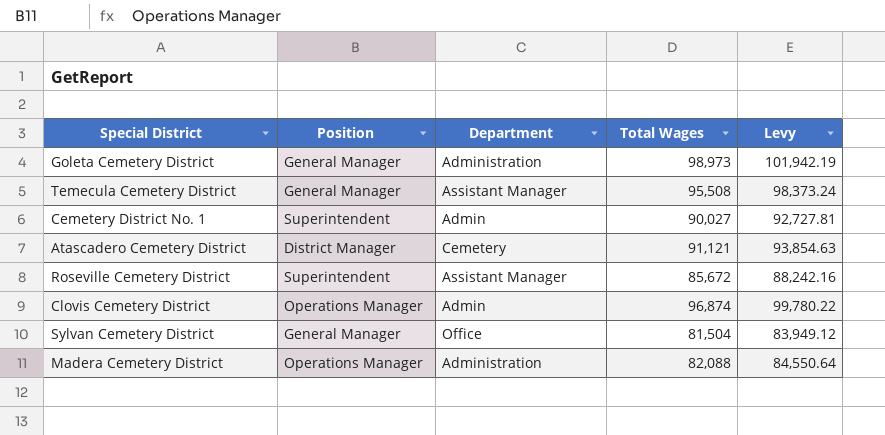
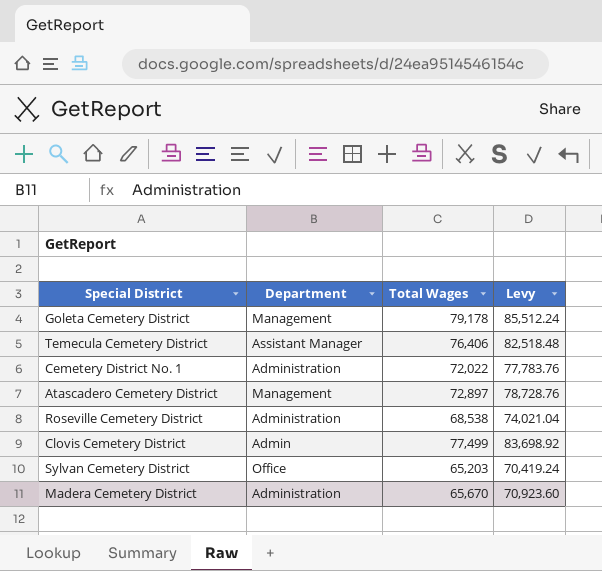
column Position | position: 2 -> none
column Levy | formula: [Total Wages] * 1.03 -> [Total Wages] * 1.08
Goleta Cemetery District | Department: Administration -> Management
Goleta Cemetery District | Total Wages: 98,973 -> 79,178
Temecula Cemetery District | Total Wages: 95,508 -> 76,406
Cemetery District No. 1 | Department: Admin -> Administration
Cemetery District No. 1 | Total Wages: 90,027 -> 72,022
Atascadero Cemetery District | Department: Cemetery -> Management
Atascadero Cemetery District | Total Wages: 91,121 -> 72,897
Roseville Cemetery District | Department: Assistant Manager -> Administration
Roseville Cemetery District | Total Wages: 85,672 -> 68,538
Clovis Cemetery District | Total Wages: 96,874 -> 77,499
Sylvan Cemetery District | Total Wages: 81,504 -> 65,203
Madera Cemetery District | Total Wages: 82,088 -> 65,670

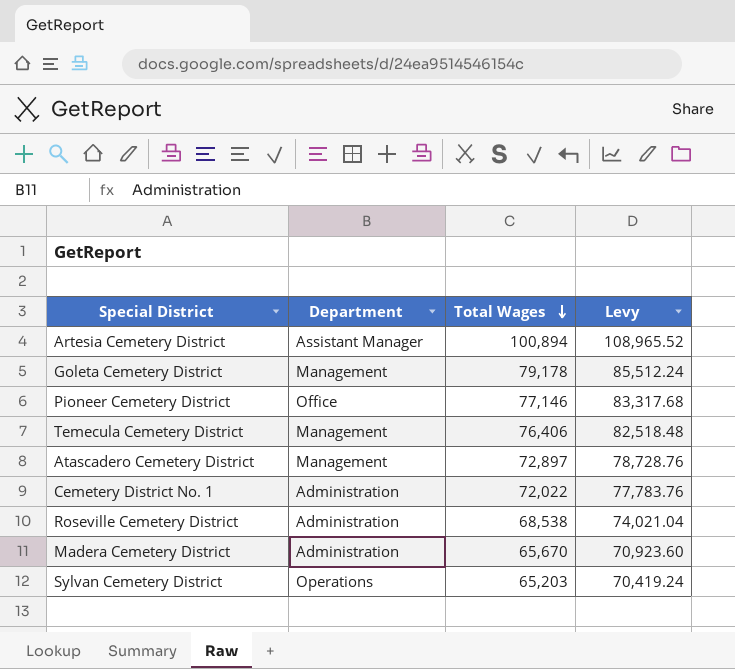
row order: none -> Total Wages descending
row Clovis Cemetery District: Admin | 77,499 | 83,698.92 -> none
row Artesia Cemetery District: none -> Assistant Manager | 100,894 | 108,965.52
row Pioneer Cemetery District: none -> Office | 77,146 | 83,317.68
Temecula Cemetery District | Department: Assistant Manager -> Management
Sylvan Cemetery District | Department: Office -> Operations

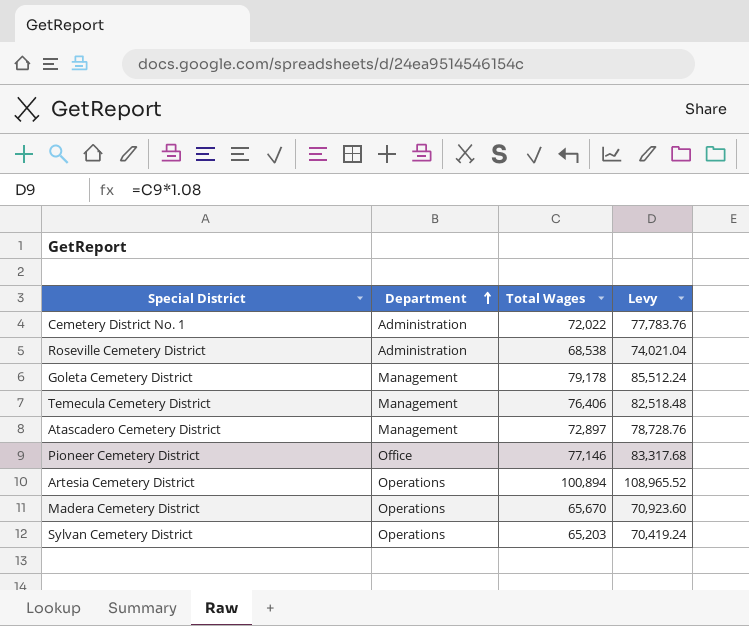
row order: Total Wages descending -> Department ascending
Artesia Cemetery District | Department: Assistant Manager -> Operations
Madera Cemetery District | Department: Administration -> Operations

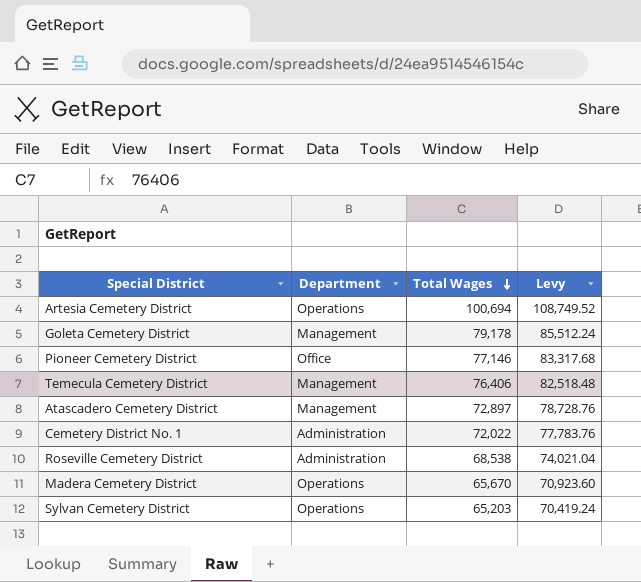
row order: Department ascending -> Total Wages descending
Artesia Cemetery District | Total Wages: 100,894 -> 100,694
Artesia Cemetery District | Levy: 108,965.52 -> 108,749.52

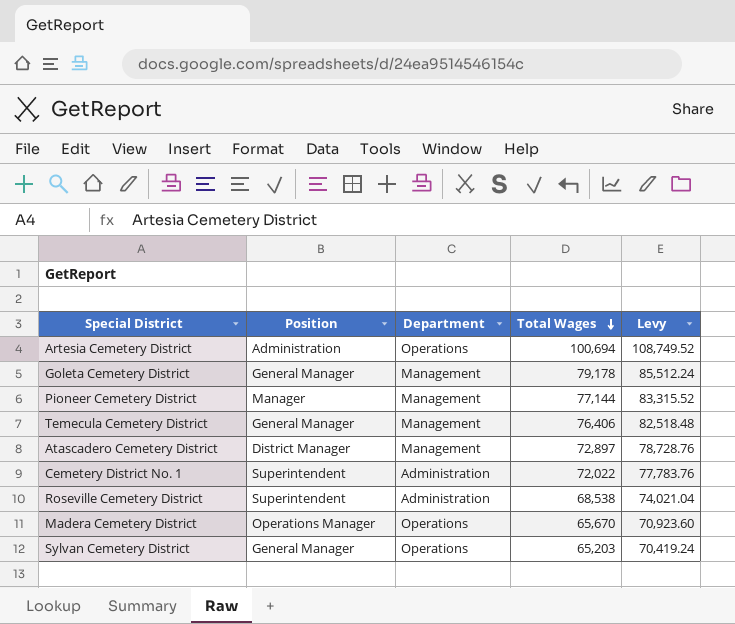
column Position | position: none -> 2
Pioneer Cemetery District | Department: Office -> Management
Pioneer Cemetery District | Total Wages: 77,146 -> 77,144
Pioneer Cemetery District | Levy: 83,317.68 -> 83,315.52

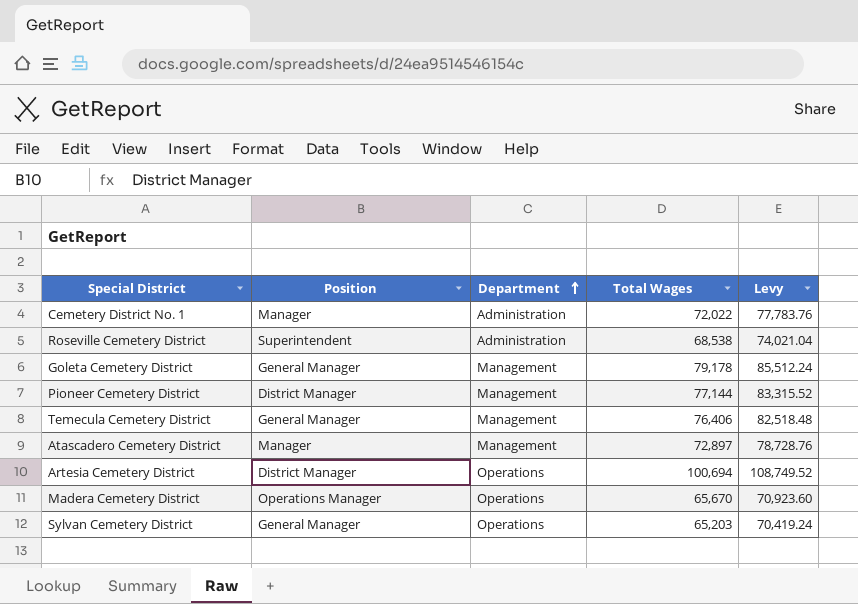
row order: Total Wages descending -> Department ascending
Cemetery District No. 1 | Position: Superintendent -> Manager
Pioneer Cemetery District | Position: Manager -> District Manager
Atascadero Cemetery District | Position: District Manager -> Manager
Artesia Cemetery District | Position: Administration -> District Manager

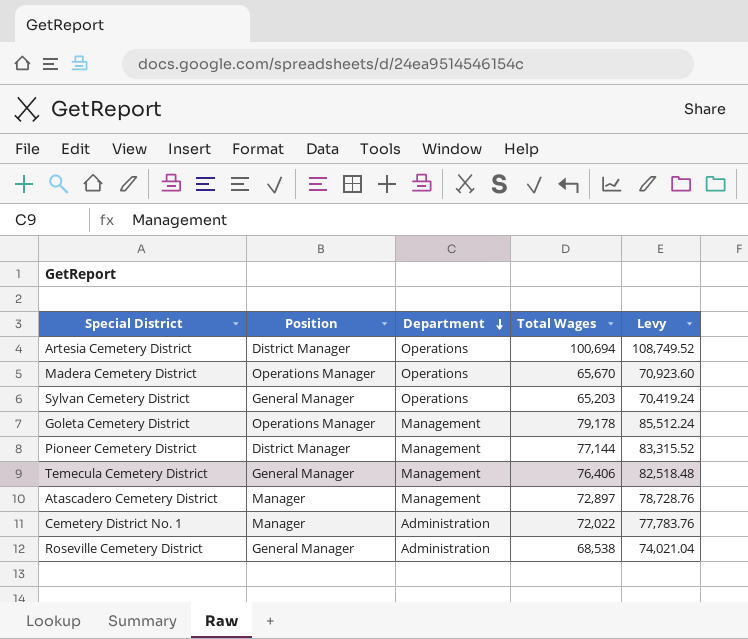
row order: Department ascending -> Department descending
Goleta Cemetery District | Position: General Manager -> Operations Manager
Roseville Cemetery District | Position: Superintendent -> General Manager

